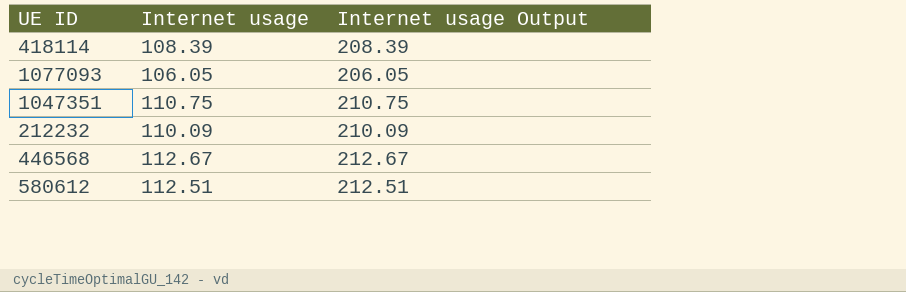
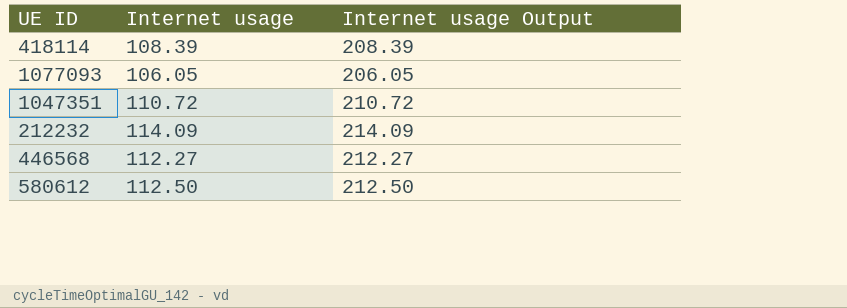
1047351 | Internet usage: 110.75 -> 110.72
1047351 | Internet usage Output: 210.75 -> 210.72
212232 | Internet usage: 110.09 -> 114.09
212232 | Internet usage Output: 210.09 -> 214.09
446568 | Internet usage: 112.67 -> 112.27
446568 | Internet usage Output: 212.67 -> 212.27
580612 | Internet usage: 112.51 -> 112.50
580612 | Internet usage Output: 212.51 -> 212.50

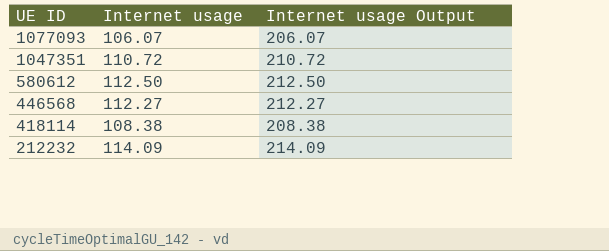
row order: none -> UE ID descending
1077093 | Internet usage: 106.05 -> 106.07
1077093 | Internet usage Output: 206.05 -> 206.07
418114 | Internet usage: 108.39 -> 108.38
418114 | Internet usage Output: 208.39 -> 208.38

